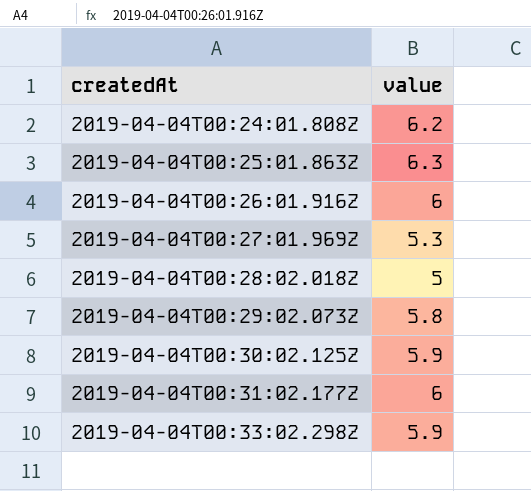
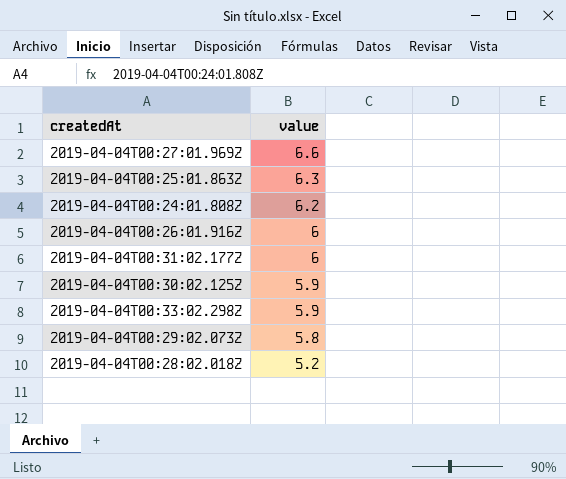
row order: createdAt ascending -> value descending
2019-04-04T00:27:01.969Z | value: 5.3 -> 6.6
2019-04-04T00:28:02.018Z | value: 5 -> 5.2

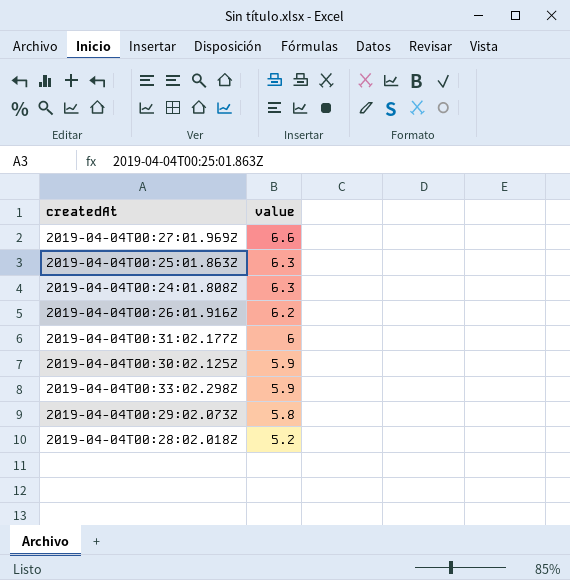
2019-04-04T00:24:01.808Z | value: 6.2 -> 6.3
2019-04-04T00:26:01.916Z | value: 6 -> 6.2

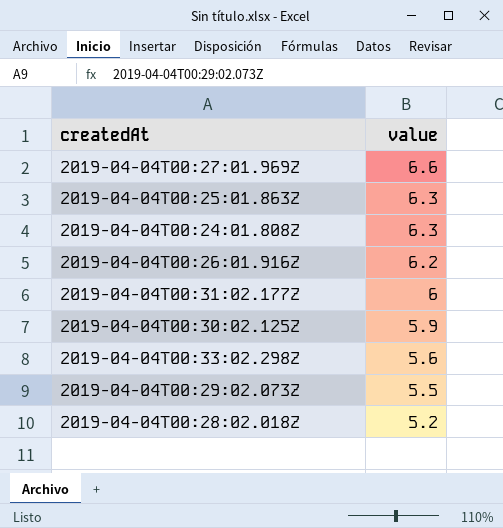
2019-04-04T00:33:02.298Z | value: 5.9 -> 5.6
2019-04-04T00:29:02.073Z | value: 5.8 -> 5.5

